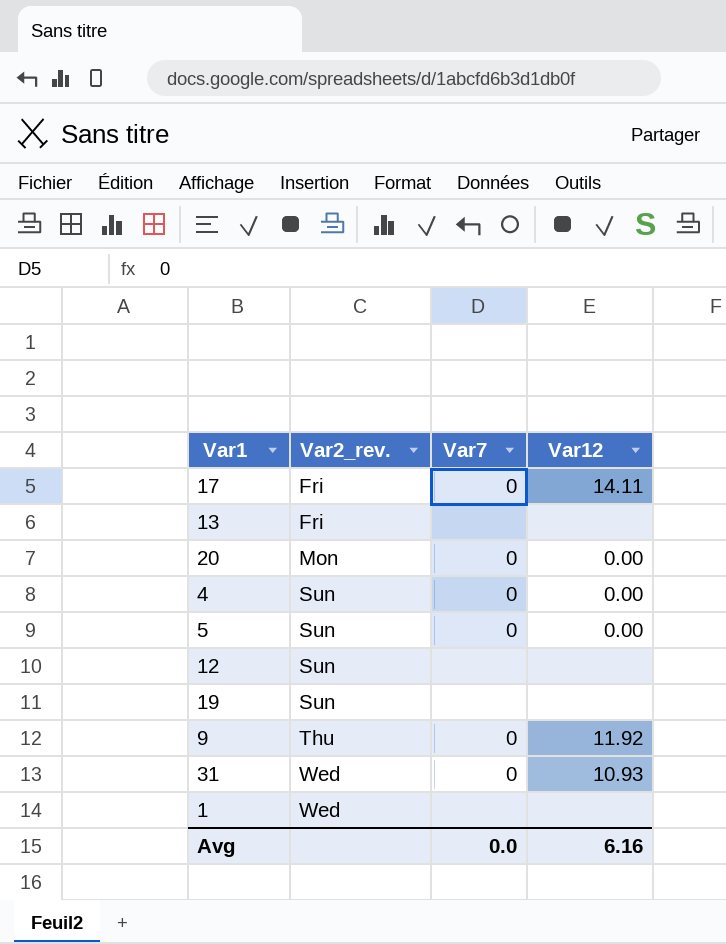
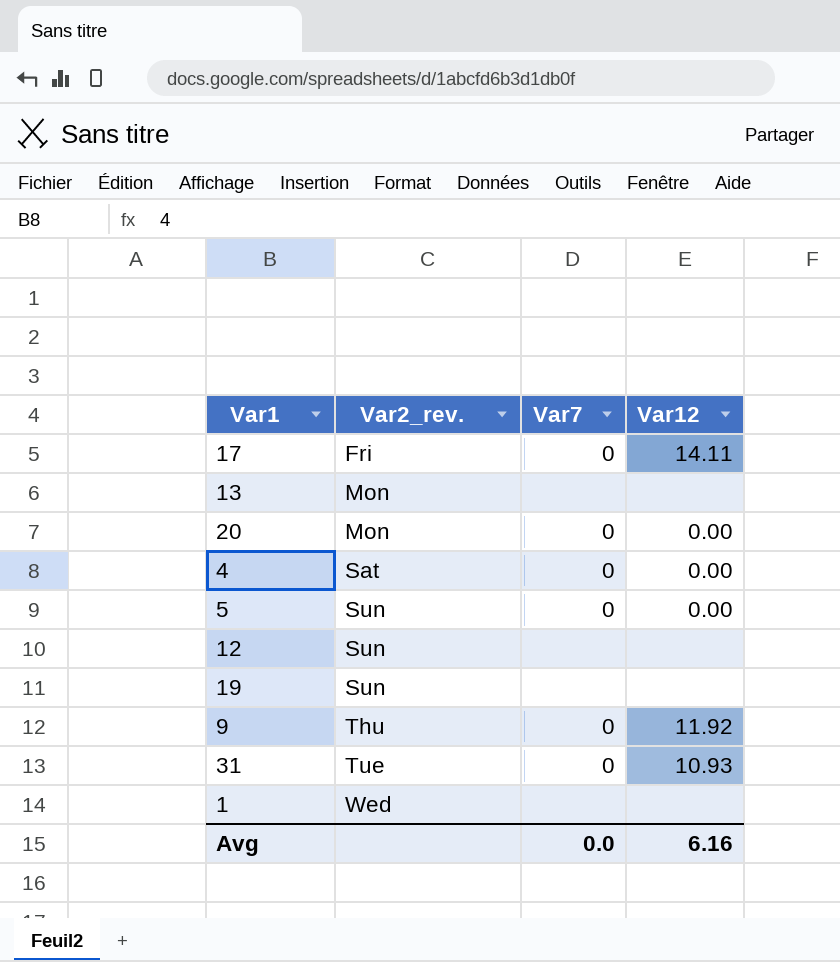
13 | Var2_rev.: Fri -> Mon
4 | Var2_rev.: Sun -> Sat
31 | Var2_rev.: Wed -> Tue

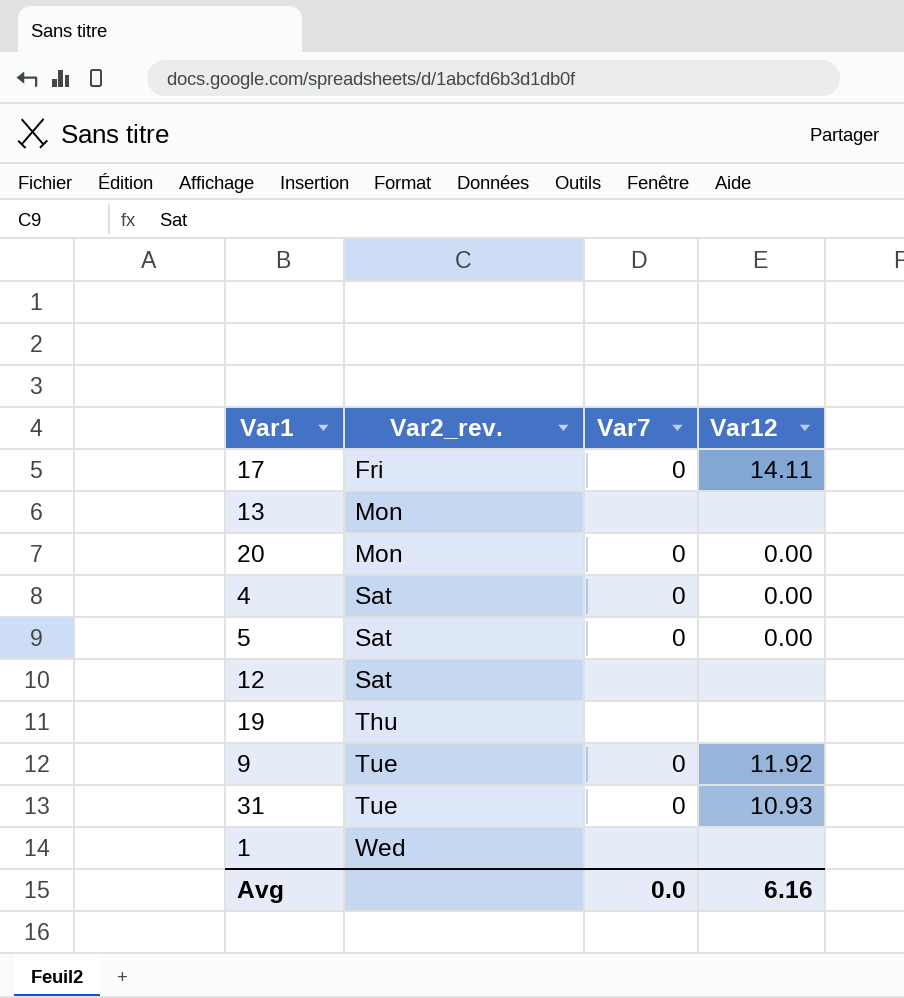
5 | Var2_rev.: Sun -> Sat
12 | Var2_rev.: Sun -> Sat
19 | Var2_rev.: Sun -> Thu
9 | Var2_rev.: Thu -> Tue

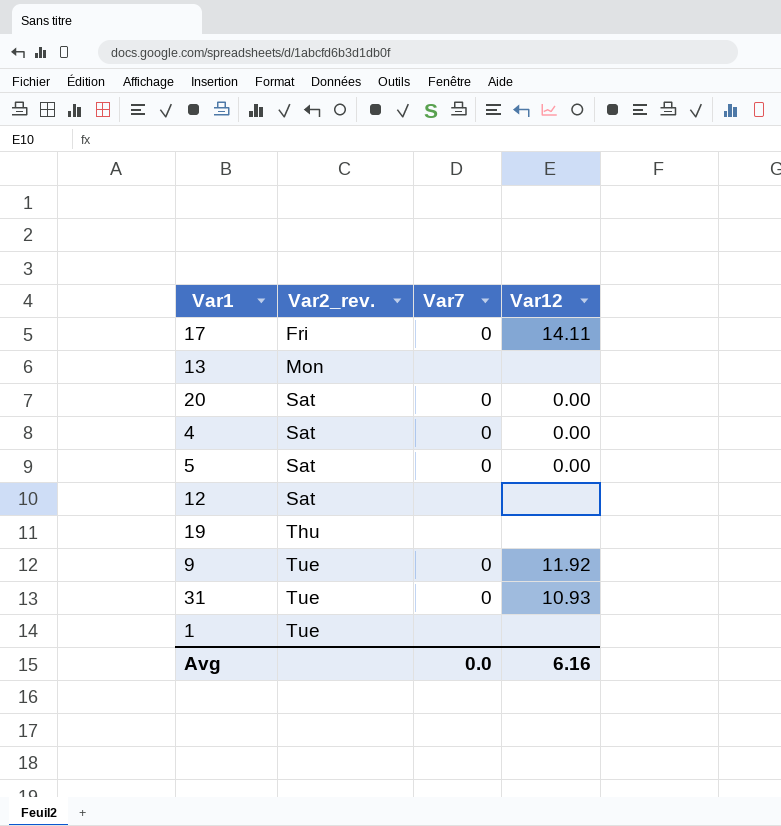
20 | Var2_rev.: Mon -> Sat
1 | Var2_rev.: Wed -> Tue

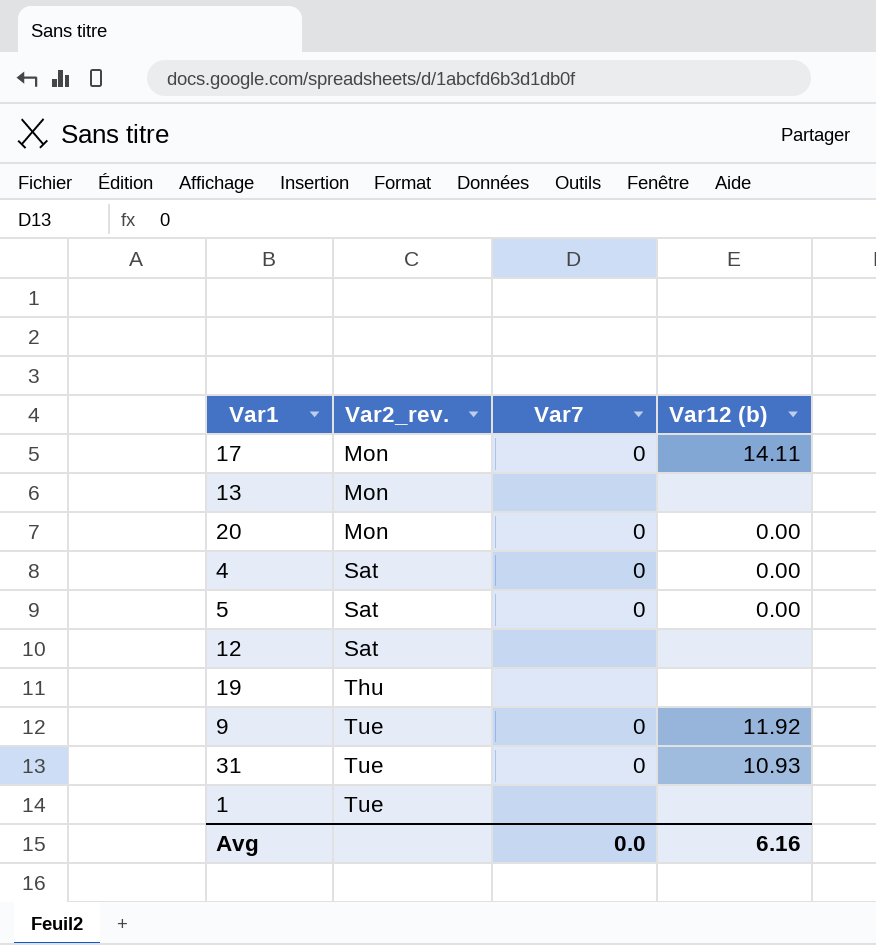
column name: Var12 -> Var12 (b)
17 | Var2_rev.: Fri -> Mon
20 | Var2_rev.: Sat -> Mon

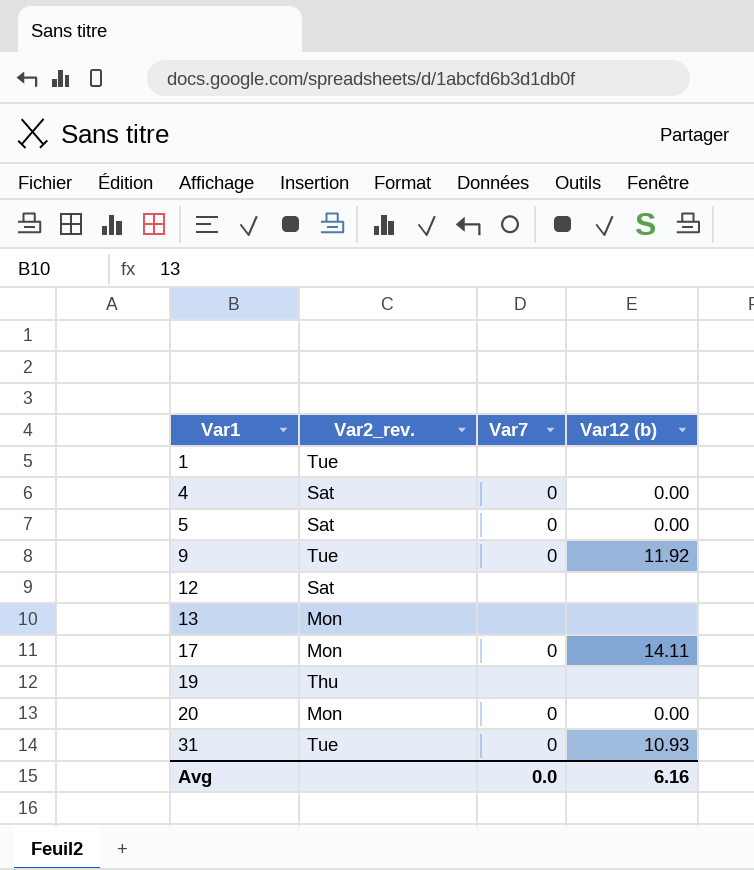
row order: Var2_rev. ascending -> Var1 ascending

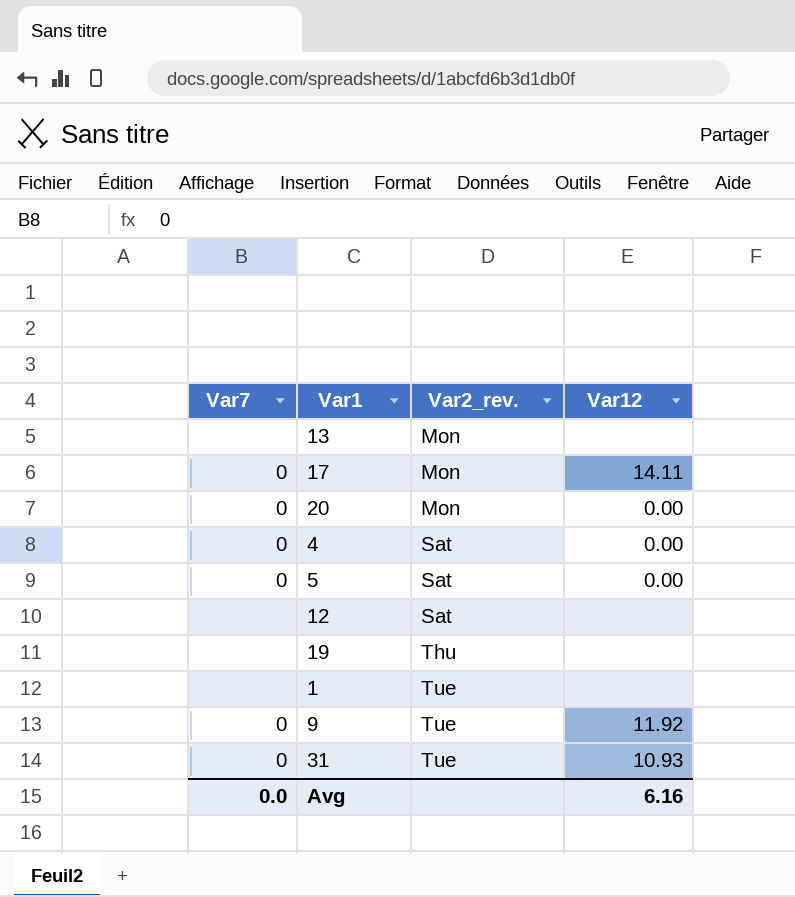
row order: Var1 ascending -> Var2_rev. ascending
column Var7 | position: 3 -> 1
column name: Var12 (b) -> Var12

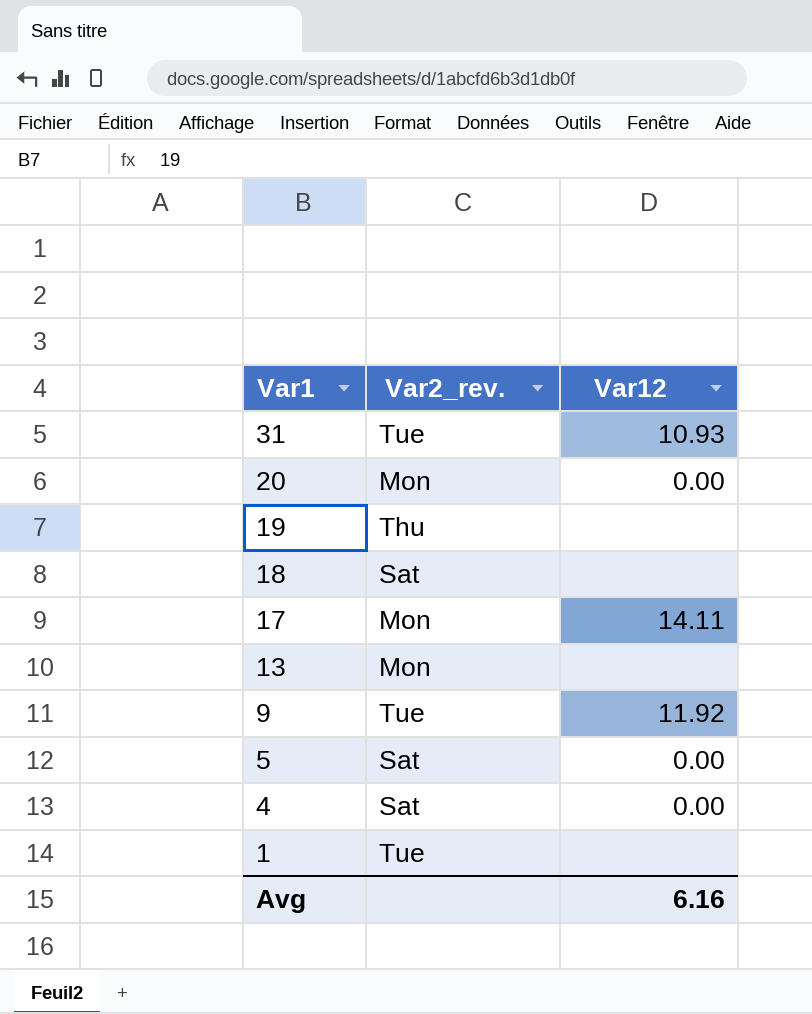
row order: Var2_rev. ascending -> Var1 descending
column Var7 | position: 1 -> none
row 12: none | Sat | none -> none
row 18: none -> Sat | none

